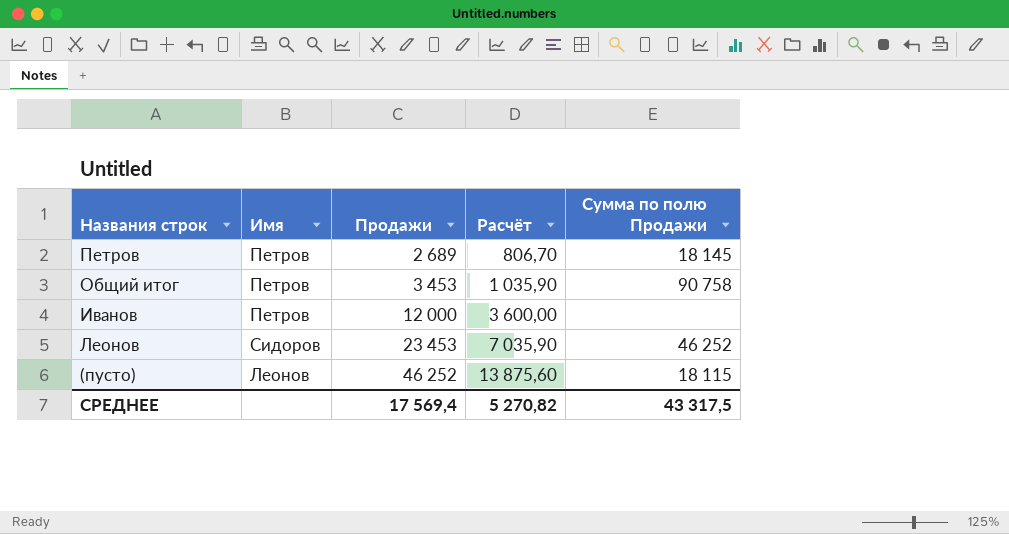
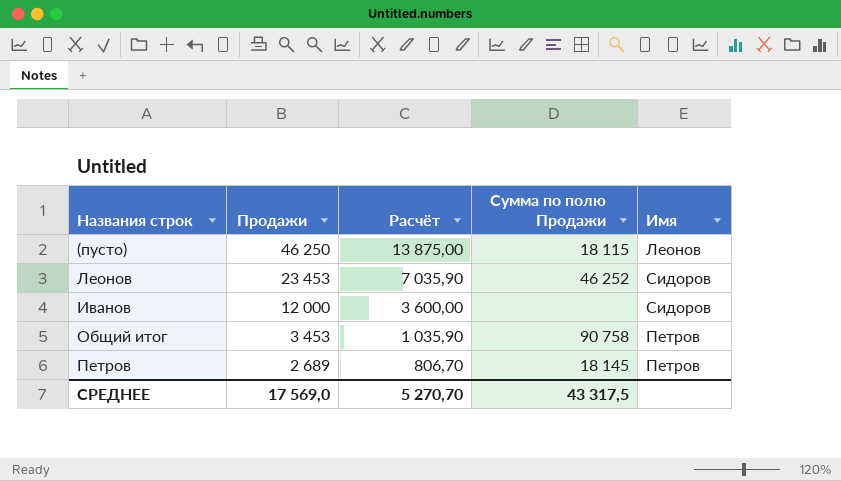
row order: Продажи ascending -> Продажи descending
column Имя | position: 2 -> 5
(пусто) | Продажи: 46 252 -> 46 250
(пусто) | Расчёт: 13 875,60 -> 13 875,00
Иванов | Имя: Петров -> Сидоров
СРЕДНЕЕ | Продажи: 17 569,4 -> 17 569,0
СРЕДНЕЕ | Расчёт: 5 270,82 -> 5 270,70

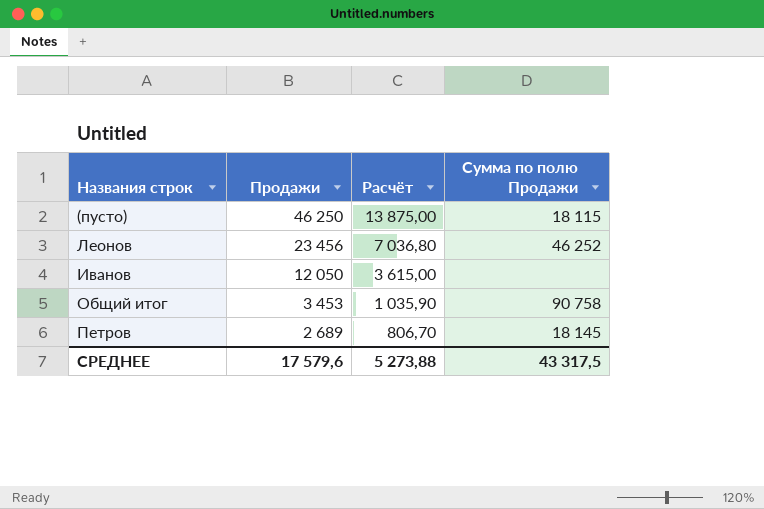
column Имя | position: 5 -> none
Леонов | Продажи: 23 453 -> 23 456
Леонов | Расчёт: 7 035,90 -> 7 036,80
Иванов | Продажи: 12 000 -> 12 050
Иванов | Расчёт: 3 600,00 -> 3 615,00
СРЕДНЕЕ | Продажи: 17 569,0 -> 17 579,6
СРЕДНЕЕ | Расчёт: 5 270,70 -> 5 273,88

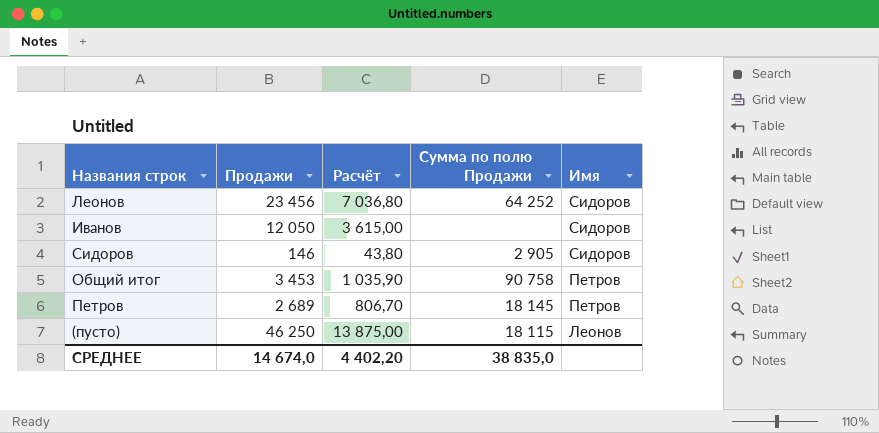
row order: Продажи descending -> Имя descending
column Имя | position: none -> 5
Леонов | Сумма по полю Продажи: 46 252 -> 64 252
row Сидоров: none -> 146 | 43,80 | 2 905 | Сидоров
СРЕДНЕЕ | Продажи: 17 579,6 -> 14 674,0
СРЕДНЕЕ | Расчёт: 5 273,88 -> 4 402,20
СРЕДНЕЕ | Сумма по полю Продажи: 43 317,5 -> 38 835,0

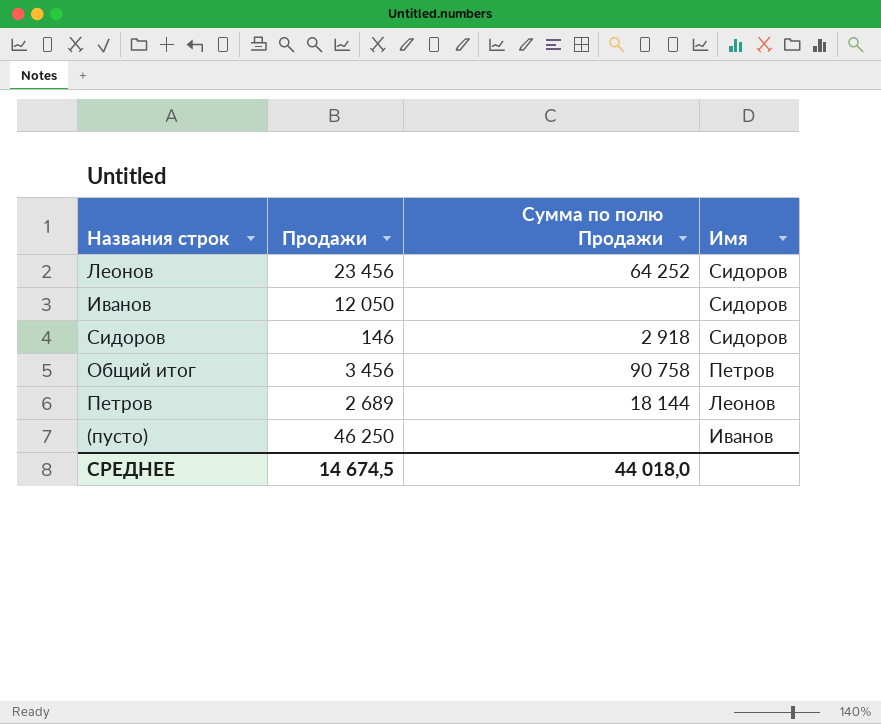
column Расчёт | formula: [Продажи] * 0,3 -> none
Сидоров | Сумма по полю Продажи: 2 905 -> 2 918
Общий итог | Продажи: 3 453 -> 3 456
Петров | Сумма по полю Продажи: 18 145 -> 18 144
Петров | Имя: Петров -> Леонов
(пусто) | Сумма по полю Продажи: 18 115 -> none
(пусто) | Имя: Леонов -> Иванов
СРЕДНЕЕ | Продажи: 14 674,0 -> 14 674,5
СРЕДНЕЕ | Сумма по полю Продажи: 38 835,0 -> 44 018,0

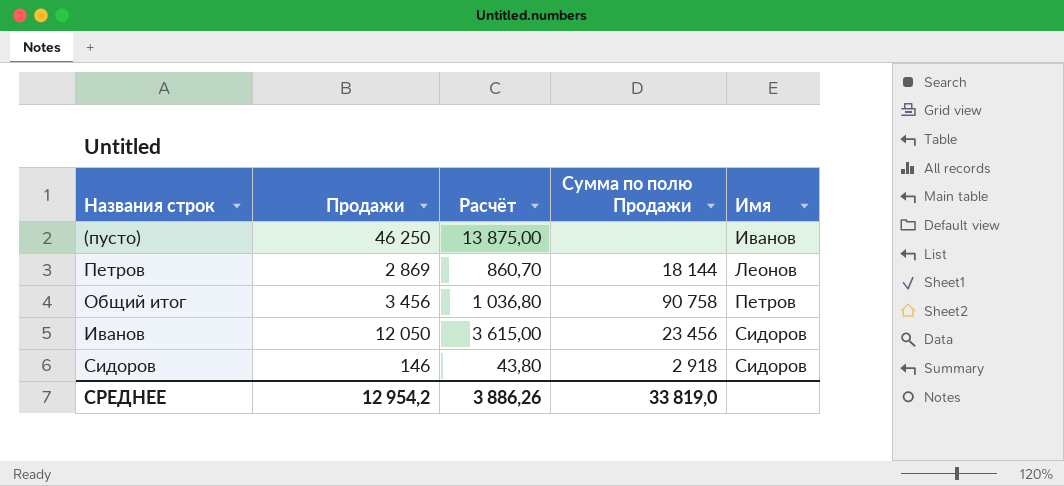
row order: Имя descending -> Имя ascending
column Расчёт | formula: none -> [Продажи] * 0,3
row Леонов: 23 456 | 64 252 | Сидоров -> none
Петров | Продажи: 2 689 -> 2 869
Иванов | Сумма по полю Продажи: none -> 23 456
СРЕДНЕЕ | Продажи: 14 674,5 -> 12 954,2
СРЕДНЕЕ | Сумма по полю Продажи: 44 018,0 -> 33 819,0

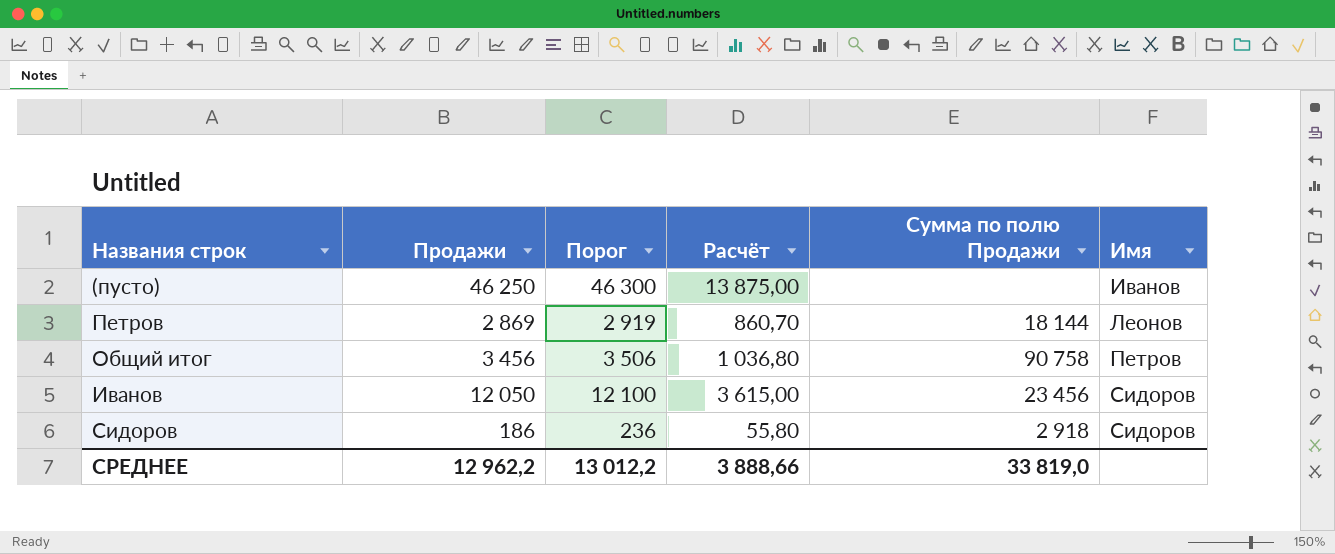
column Порог | formula: none -> [Продажи] + 50
Сидоров | Продажи: 146 -> 186
Сидоров | Расчёт: 43,80 -> 55,80
СРЕДНЕЕ | Продажи: 12 954,2 -> 12 962,2
СРЕДНЕЕ | Расчёт: 3 886,26 -> 3 888,66

